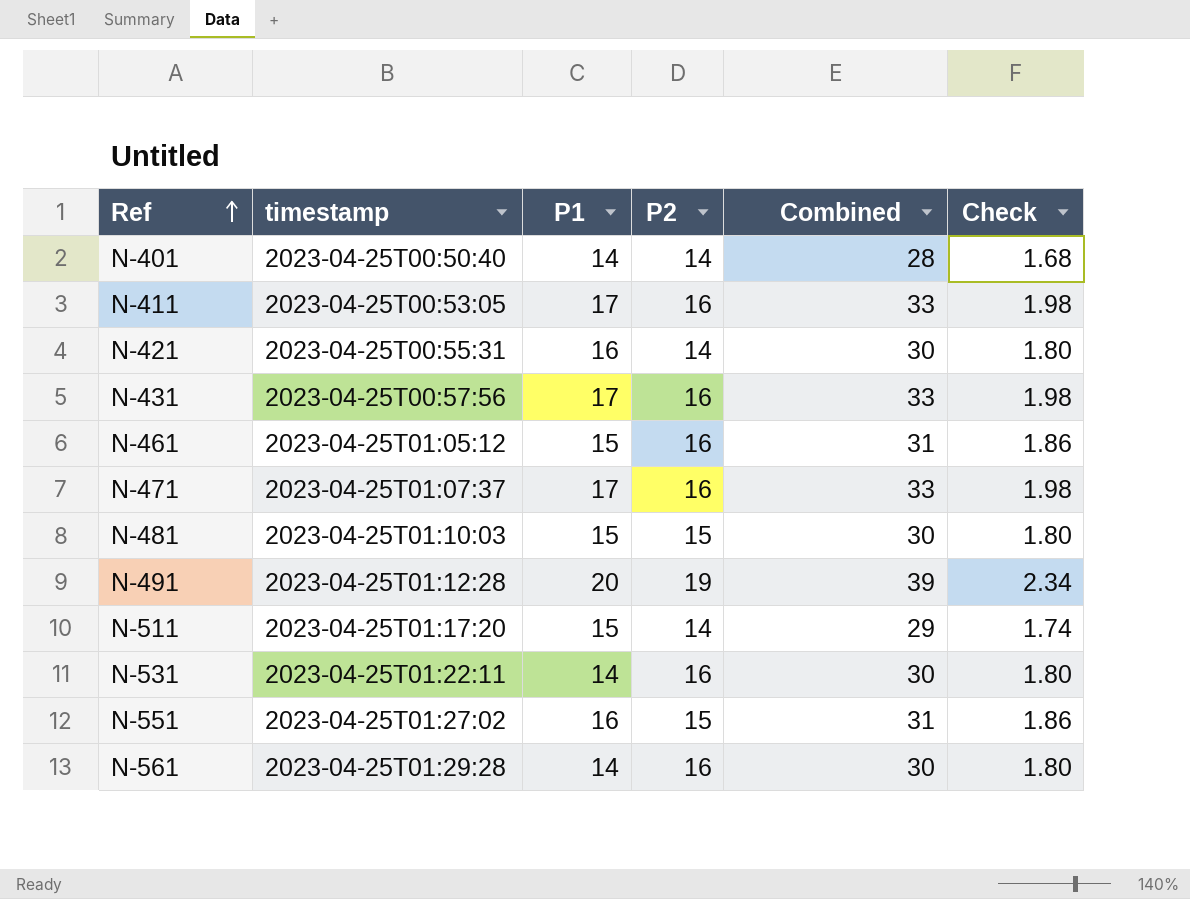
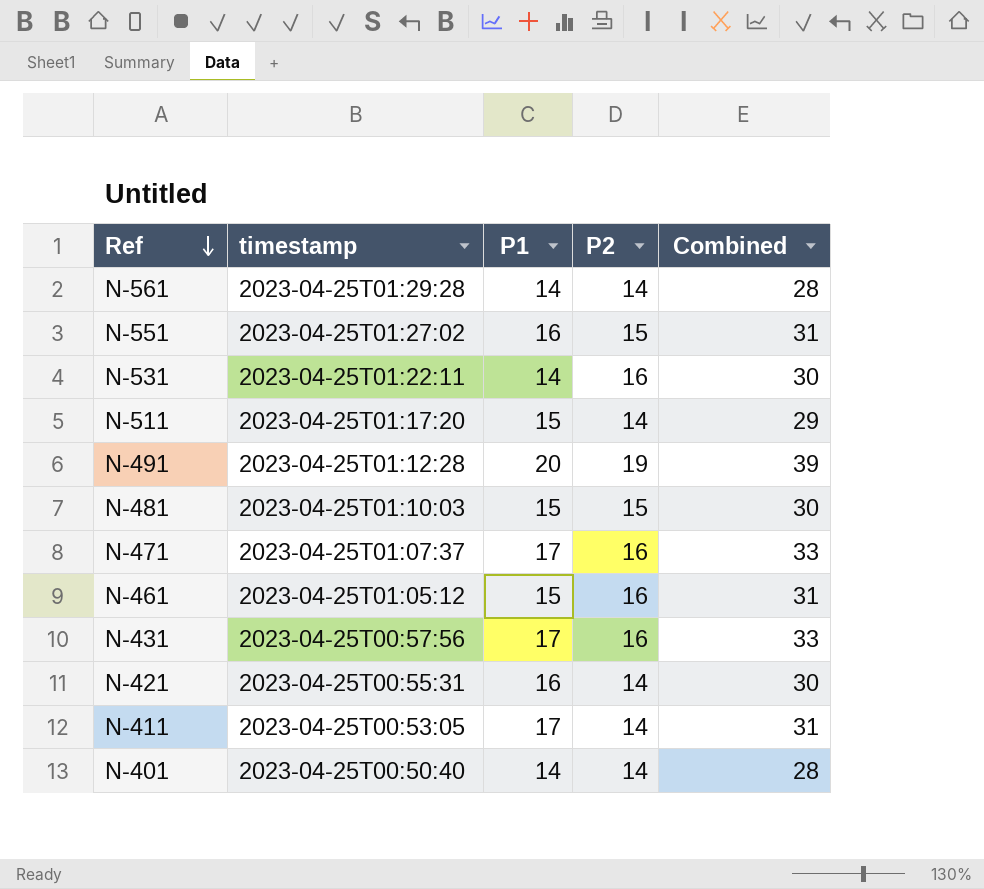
row order: Ref ascending -> Ref descending
column Check | formula: [Combined] * 0.06 -> none
N-561 | P2: 16 -> 14
N-561 | Combined: 30 -> 28
N-411 | P2: 16 -> 14
N-411 | Combined: 33 -> 31

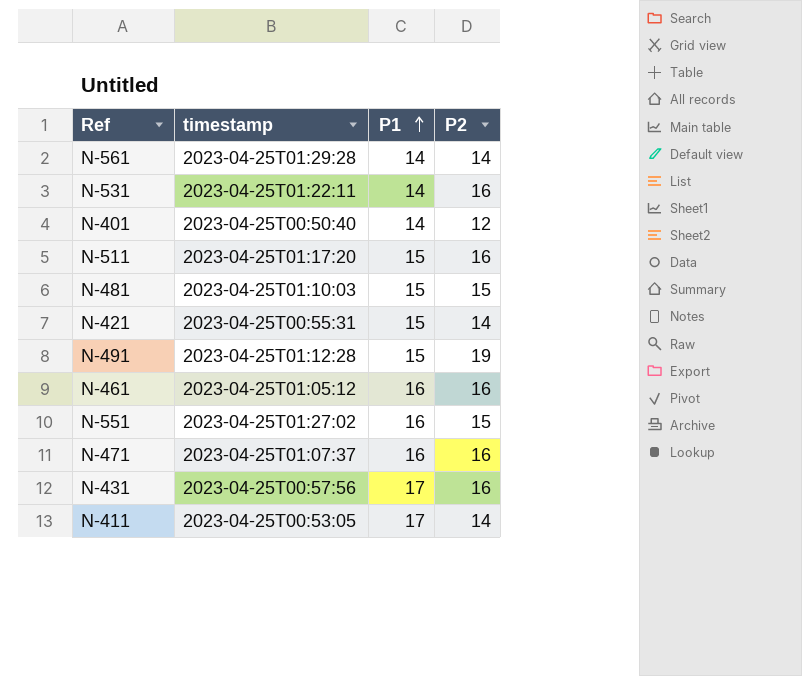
row order: Ref descending -> P1 ascending
column Combined | formula: [P1] + [P2] -> none
N-401 | P2: 14 -> 12
N-511 | P2: 14 -> 16
N-421 | P1: 16 -> 15
N-491 | P1: 20 -> 15
N-461 | P1: 15 -> 16
N-471 | P1: 17 -> 16

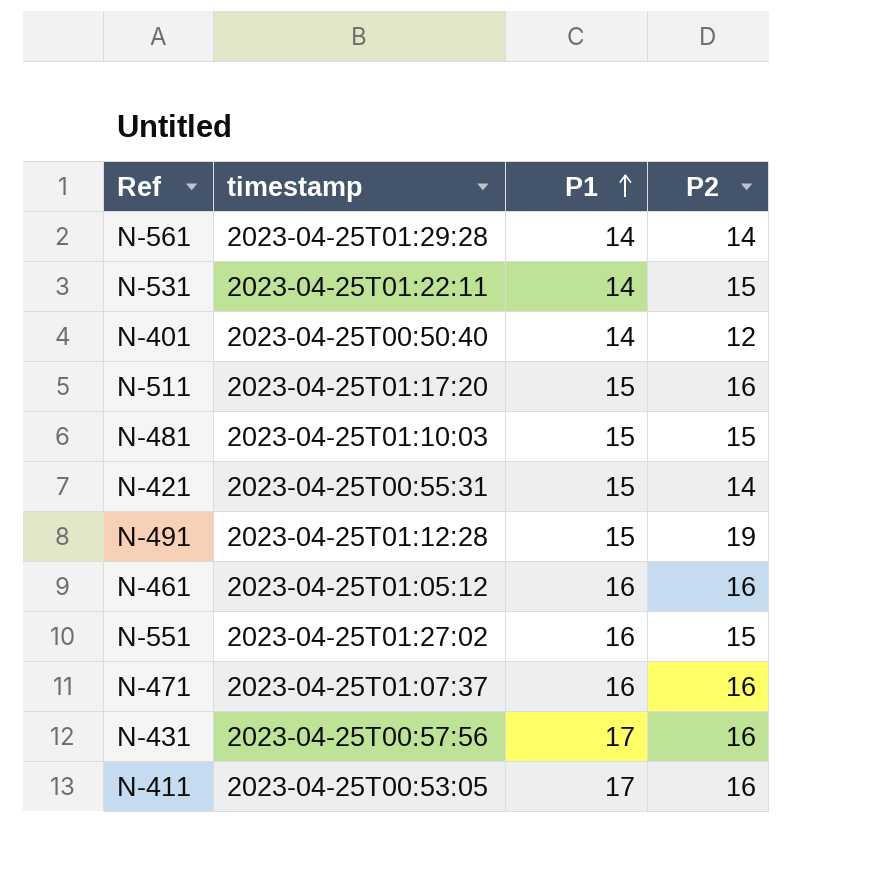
N-531 | P2: 16 -> 15
N-411 | P2: 14 -> 16

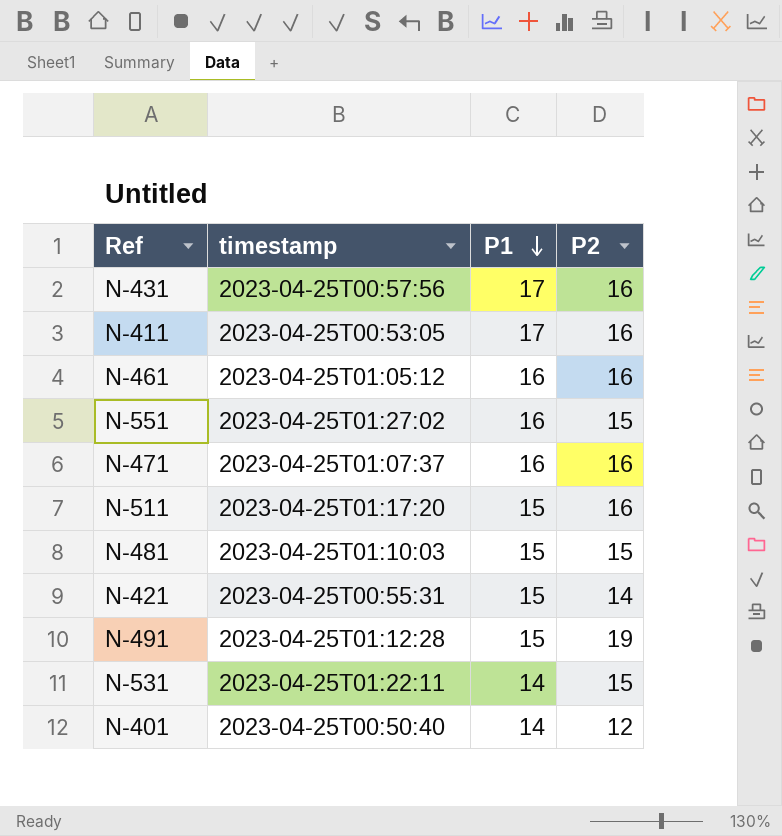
row order: P1 ascending -> P1 descending
row N-561: 2023-04-25T01:29:28 | 14 | 14 -> none

